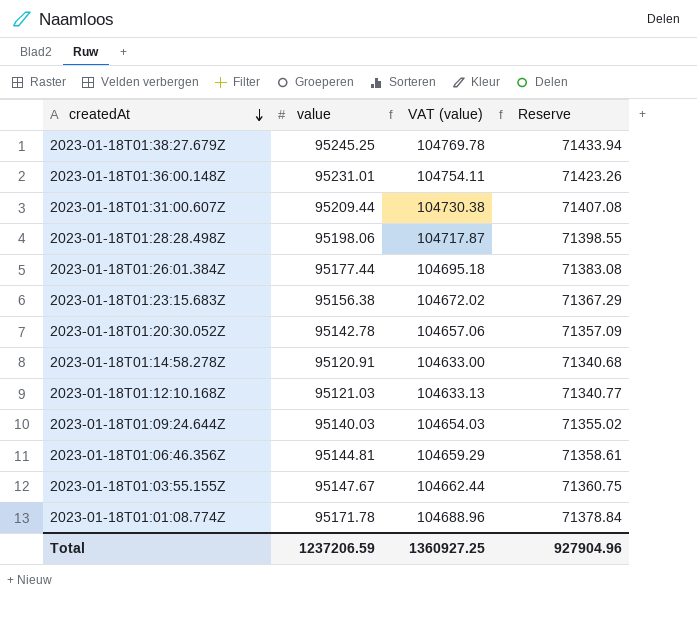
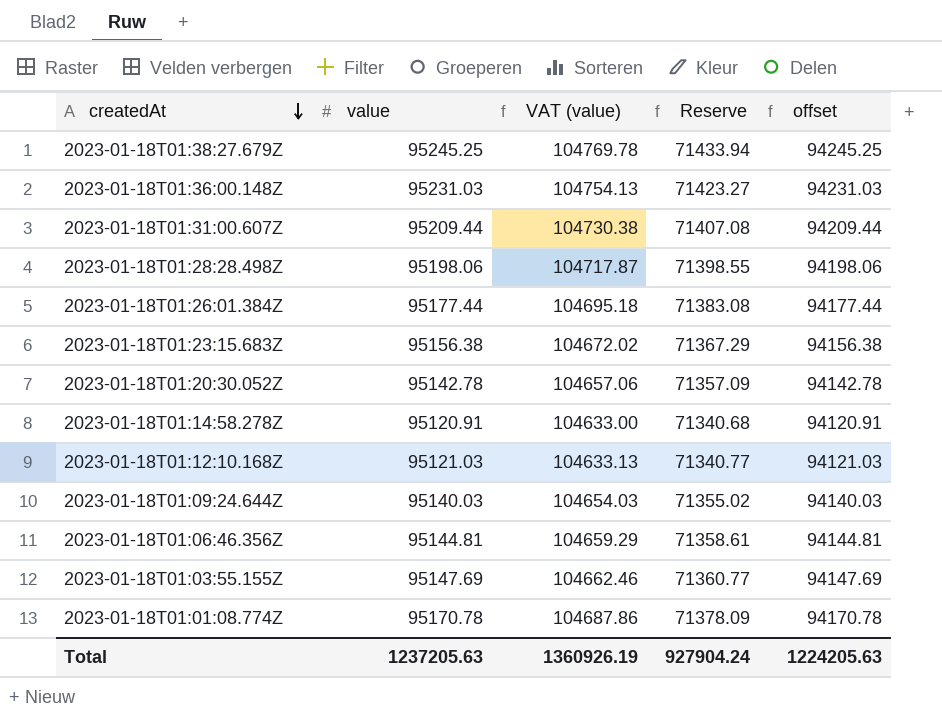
column offset | formula: none -> [value] - 1000
2023-01-18T01:36:00.148Z | value: 95231.01 -> 95231.03
2023-01-18T01:36:00.148Z | VAT (value): 104754.11 -> 104754.13
2023-01-18T01:36:00.148Z | Reserve: 71423.26 -> 71423.27
2023-01-18T01:03:55.155Z | value: 95147.67 -> 95147.69
2023-01-18T01:03:55.155Z | VAT (value): 104662.44 -> 104662.46
2023-01-18T01:03:55.155Z | Reserve: 71360.75 -> 71360.77
2023-01-18T01:01:08.774Z | value: 95171.78 -> 95170.78
2023-01-18T01:01:08.774Z | VAT (value): 104688.96 -> 104687.86
2023-01-18T01:01:08.774Z | Reserve: 71378.84 -> 71378.09
Total | value: 1237206.59 -> 1237205.63
Total | VAT (value): 1360927.25 -> 1360926.19
Total | Reserve: 927904.96 -> 927904.24

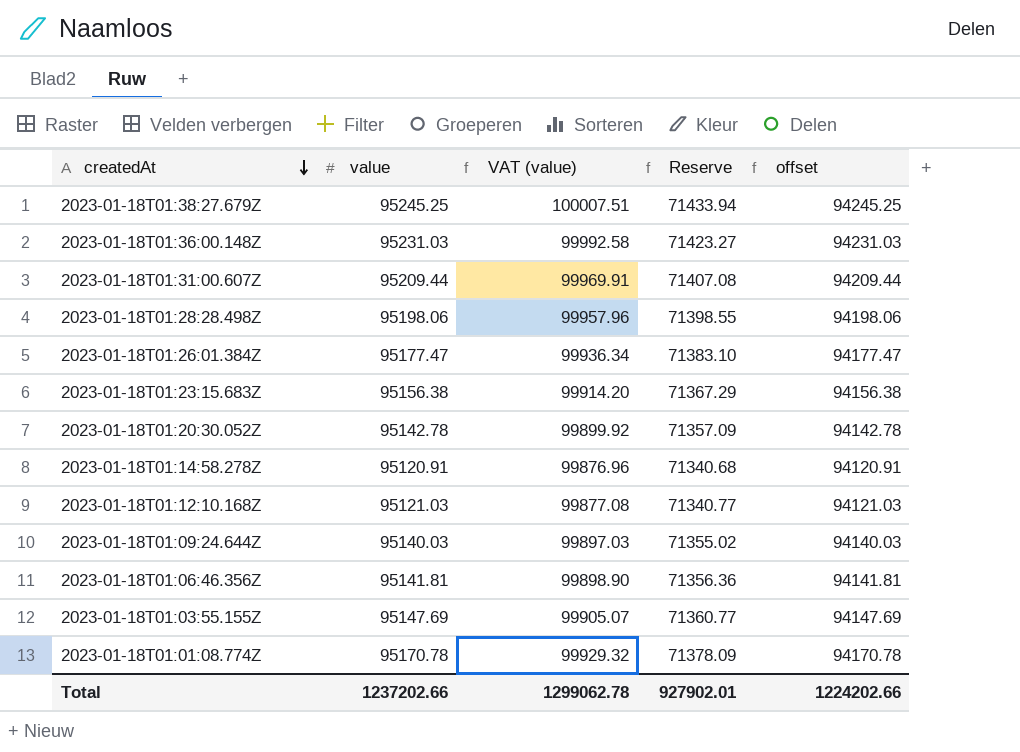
column VAT (value) | formula: [value] * 1.1 -> [value] * 1.05
2023-01-18T01:26:01.384Z | value: 95177.44 -> 95177.47
2023-01-18T01:26:01.384Z | Reserve: 71383.08 -> 71383.10
2023-01-18T01:26:01.384Z | offset: 94177.44 -> 94177.47
2023-01-18T01:06:46.356Z | value: 95144.81 -> 95141.81
2023-01-18T01:06:46.356Z | Reserve: 71358.61 -> 71356.36
2023-01-18T01:06:46.356Z | offset: 94144.81 -> 94141.81
Total | value: 1237205.63 -> 1237202.66
Total | VAT (value): 1360926.19 -> 1299062.78
Total | Reserve: 927904.24 -> 927902.01
Total | offset: 1224205.63 -> 1224202.66

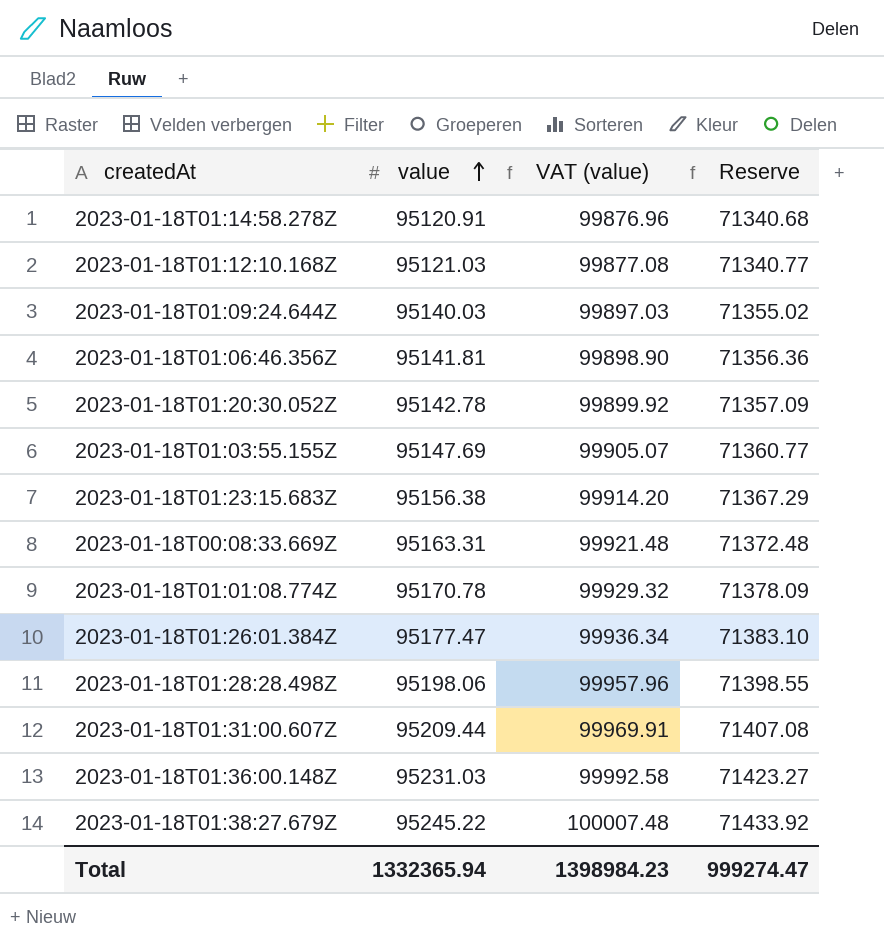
row order: createdAt descending -> value ascending
column offset | formula: [value] - 1000 -> none
row 2023-01-18T00:08:33.669Z: none -> 95163.31 | 99921.48 | 71372.48
2023-01-18T01:38:27.679Z | value: 95245.25 -> 95245.22
2023-01-18T01:38:27.679Z | VAT (value): 100007.51 -> 100007.48
2023-01-18T01:38:27.679Z | Reserve: 71433.94 -> 71433.92
Total | value: 1237202.66 -> 1332365.94
Total | VAT (value): 1299062.78 -> 1398984.23
Total | Reserve: 927902.01 -> 999274.47

